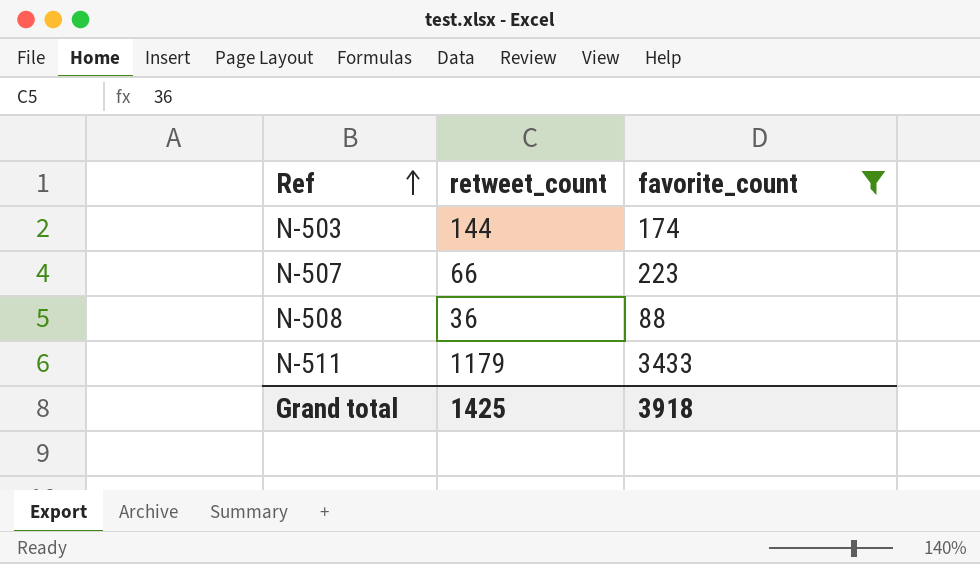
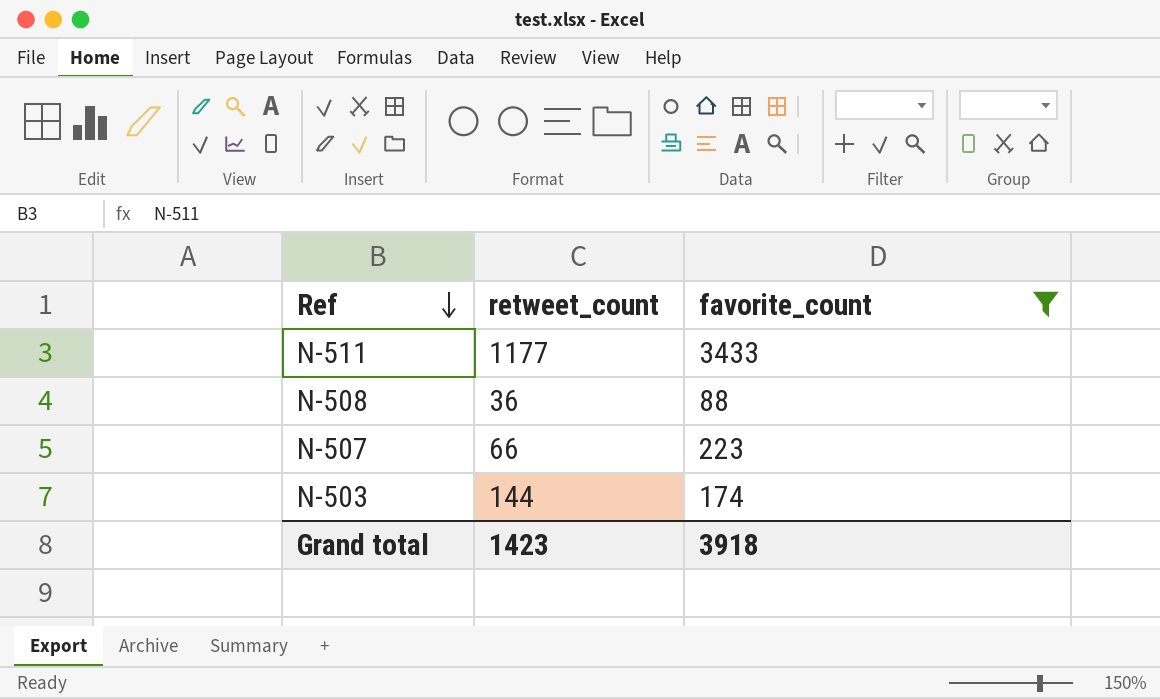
row order: Ref ascending -> Ref descending
N-511 | retweet_count: 1179 -> 1177
Grand total | retweet_count: 1425 -> 1423

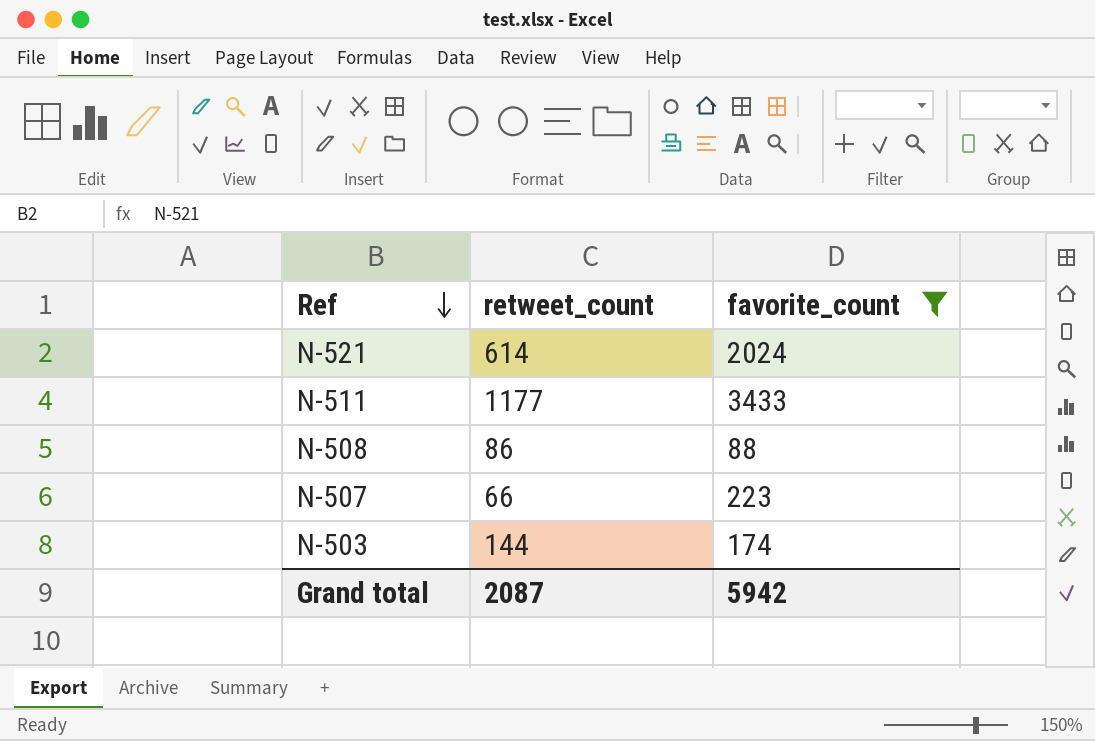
row N-521: none -> 614 | 2024
N-508 | retweet_count: 36 -> 86
Grand total | retweet_count: 1423 -> 2087
Grand total | favorite_count: 3918 -> 5942

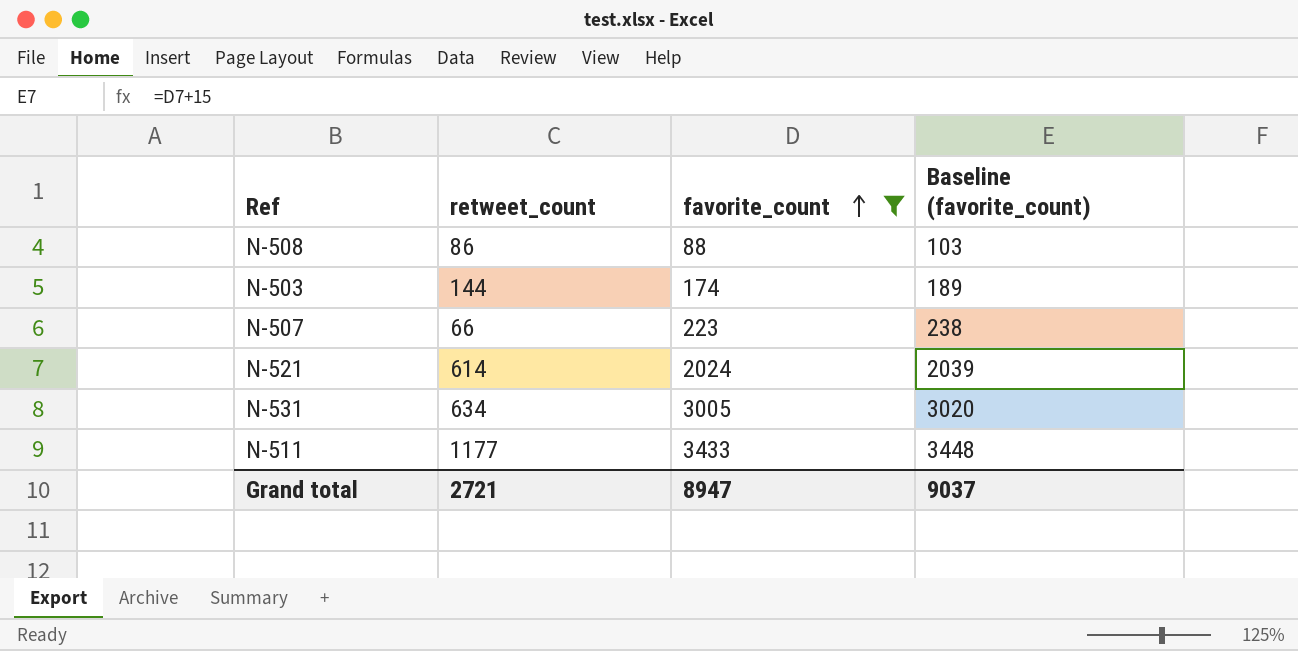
row order: Ref descending -> favorite_count ascending
column Baseline (favorite_count) | formula: none -> [favorite_count] + 15
row N-531: none -> 634 | 3005 | 3020
Grand total | retweet_count: 2087 -> 2721
Grand total | favorite_count: 5942 -> 8947

